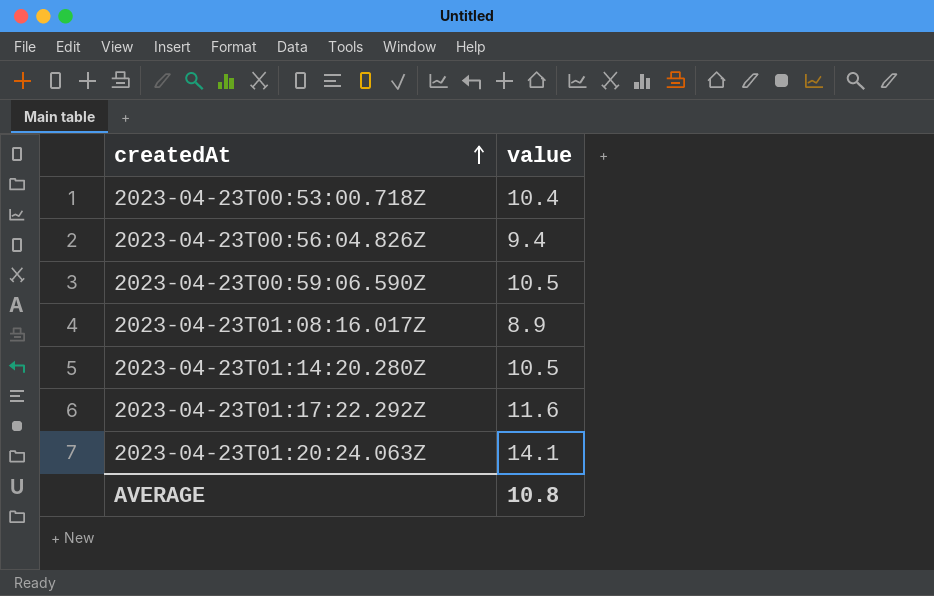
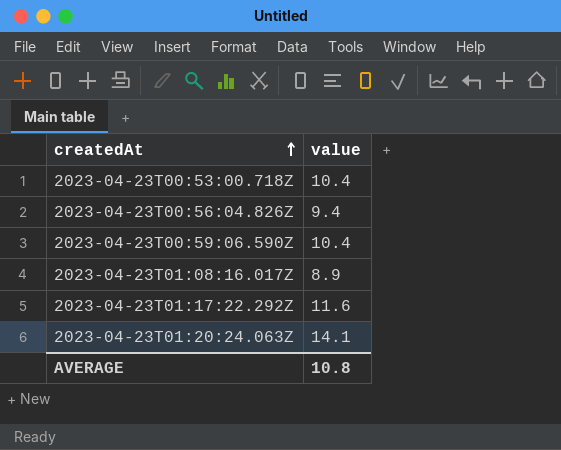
row 2023-04-23T01:14:20.280Z: 10.5 -> none
2023-04-23T00:59:06.590Z | value: 10.5 -> 10.4

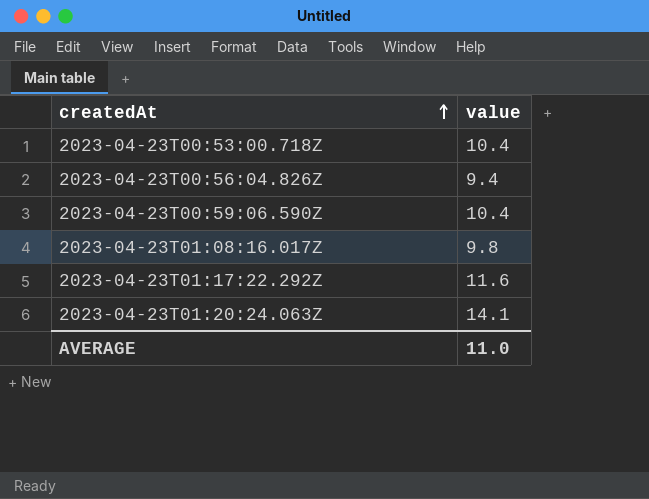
2023-04-23T01:08:16.017Z | value: 8.9 -> 9.8
AVERAGE | value: 10.8 -> 11.0

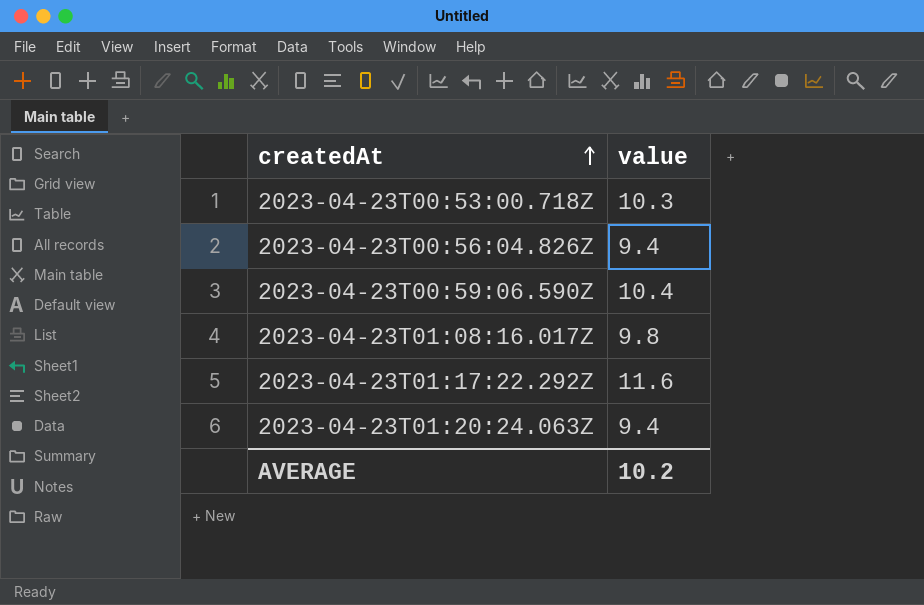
2023-04-23T00:53:00.718Z | value: 10.4 -> 10.3
2023-04-23T01:20:24.063Z | value: 14.1 -> 9.4
AVERAGE | value: 11.0 -> 10.2

